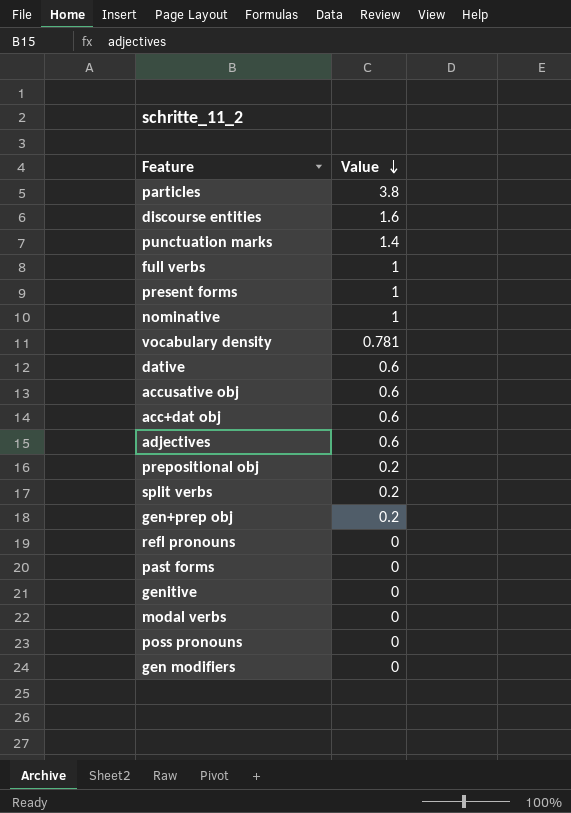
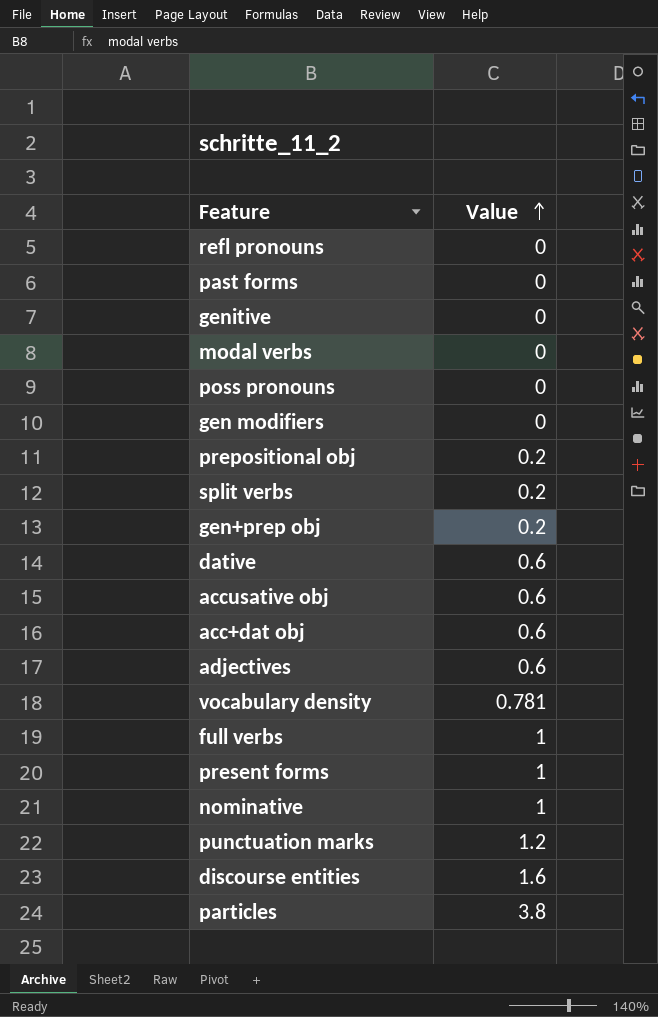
row order: Value descending -> Value ascending
punctuation marks | Value: 1.4 -> 1.2

